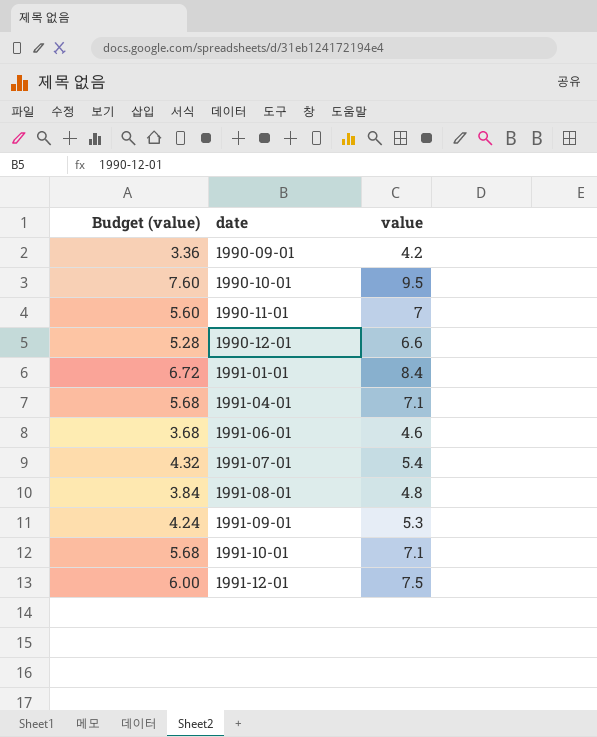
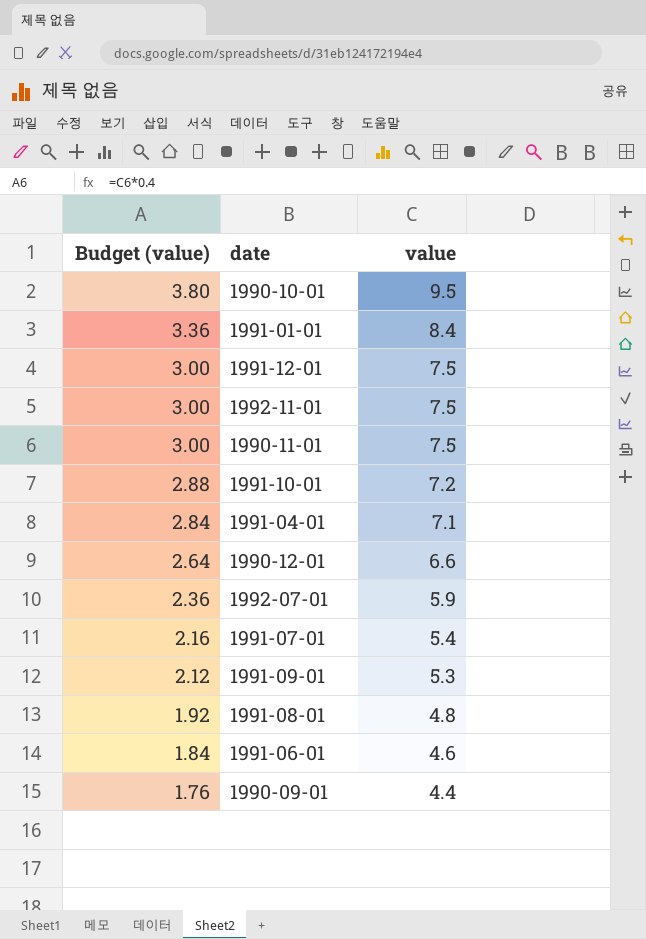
row order: date ascending -> Budget (value) descending
column Budget (value) | formula: [value] * 0.8 -> [value] * 0.4
row 1992-11-01: none -> 3.00 | 7.5
1990-11-01 | value: 7 -> 7.5
1991-10-01 | value: 7.1 -> 7.2
row 1992-07-01: none -> 2.36 | 5.9
1990-09-01 | value: 4.2 -> 4.4

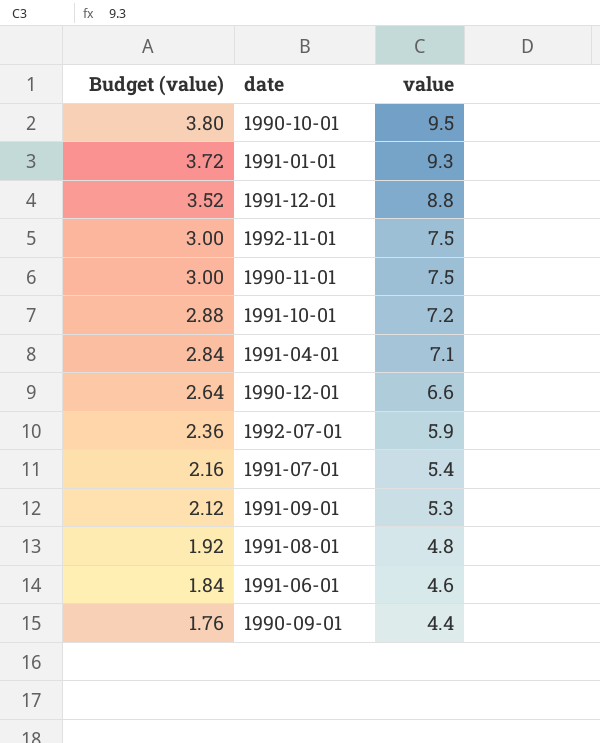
1991-01-01 | Budget (value): 3.36 -> 3.72
1991-01-01 | value: 8.4 -> 9.3
1991-12-01 | Budget (value): 3.00 -> 3.52
1991-12-01 | value: 7.5 -> 8.8

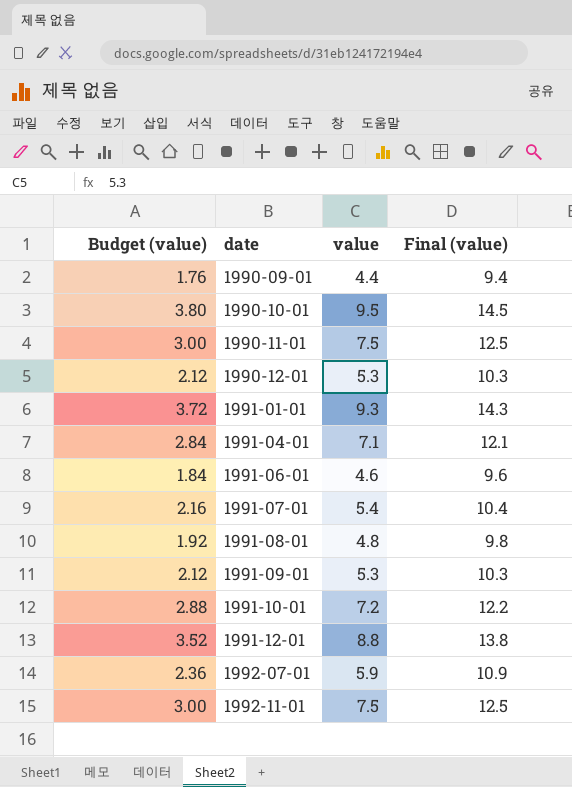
row order: Budget (value) descending -> date ascending
column Final (value) | formula: none -> [value] + 5
1990-12-01 | Budget (value): 2.64 -> 2.12
1990-12-01 | value: 6.6 -> 5.3

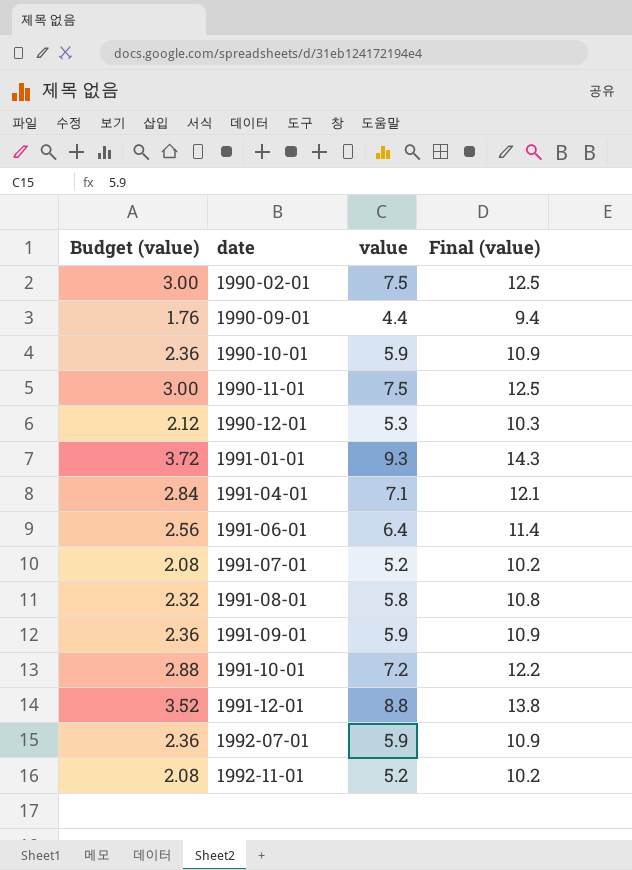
row 1990-02-01: none -> 3.00 | 7.5 | 12.5
1990-10-01 | Budget (value): 3.80 -> 2.36
1990-10-01 | value: 9.5 -> 5.9
1990-10-01 | Final (value): 14.5 -> 10.9
1991-06-01 | Budget (value): 1.84 -> 2.56
1991-06-01 | value: 4.6 -> 6.4
1991-06-01 | Final (value): 9.6 -> 11.4
1991-07-01 | Budget (value): 2.16 -> 2.08
1991-07-01 | value: 5.4 -> 5.2
1991-07-01 | Final (value): 10.4 -> 10.2
1991-08-01 | Budget (value): 1.92 -> 2.32
1991-08-01 | value: 4.8 -> 5.8
1991-08-01 | Final (value): 9.8 -> 10.8
1991-09-01 | Budget (value): 2.12 -> 2.36
1991-09-01 | value: 5.3 -> 5.9
1991-09-01 | Final (value): 10.3 -> 10.9
1992-11-01 | Budget (value): 3.00 -> 2.08
1992-11-01 | value: 7.5 -> 5.2
1992-11-01 | Final (value): 12.5 -> 10.2

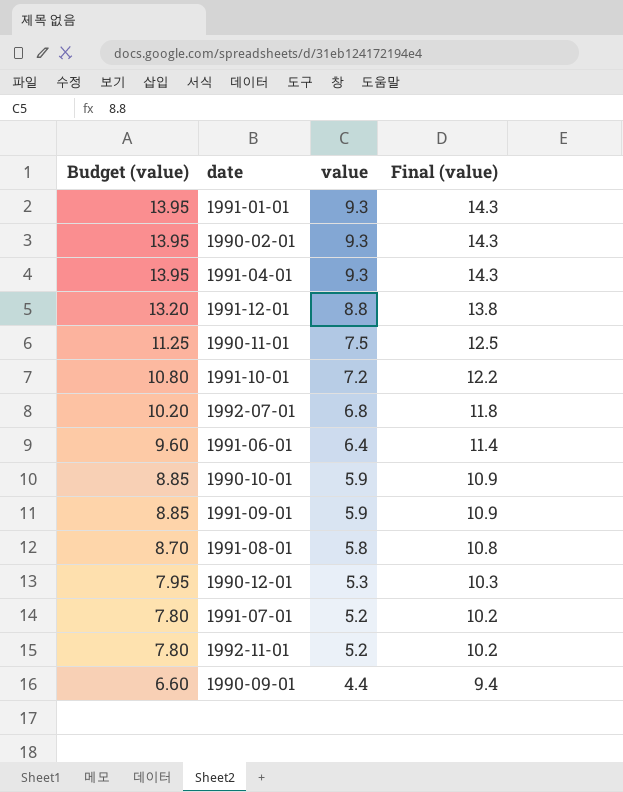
row order: date ascending -> Budget (value) descending
column Budget (value) | formula: [value] * 0.4 -> [value] * 1.5
1990-02-01 | value: 7.5 -> 9.3
1990-02-01 | Final (value): 12.5 -> 14.3
1991-04-01 | value: 7.1 -> 9.3
1991-04-01 | Final (value): 12.1 -> 14.3
1992-07-01 | value: 5.9 -> 6.8
1992-07-01 | Final (value): 10.9 -> 11.8

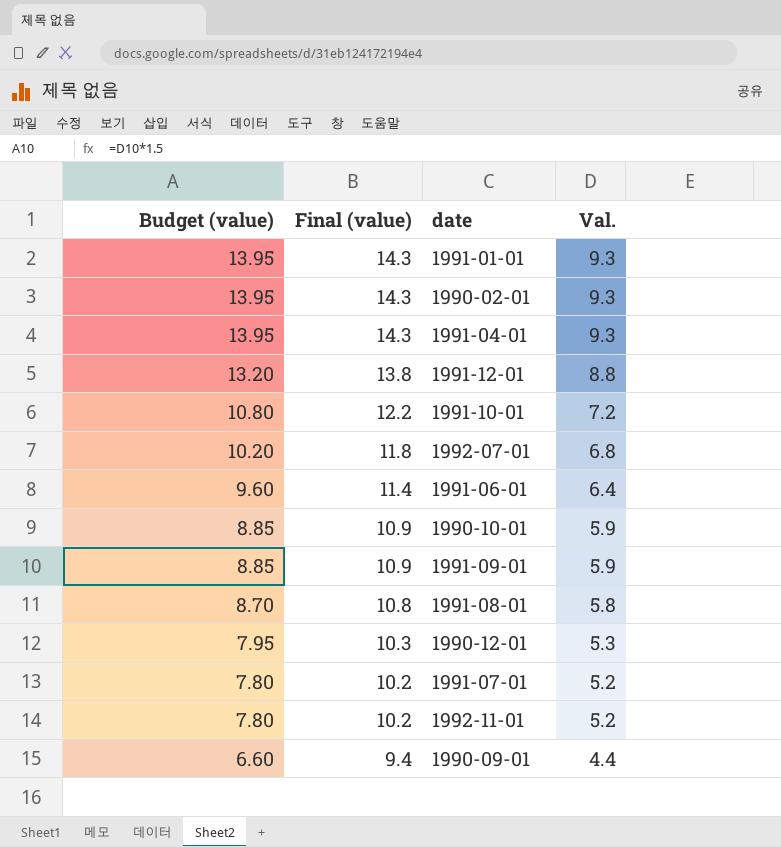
column Final (value) | position: 4 -> 2
column name: value -> Val.
row 1990-11-01: 11.25 | 7.5 | 12.5 -> none

